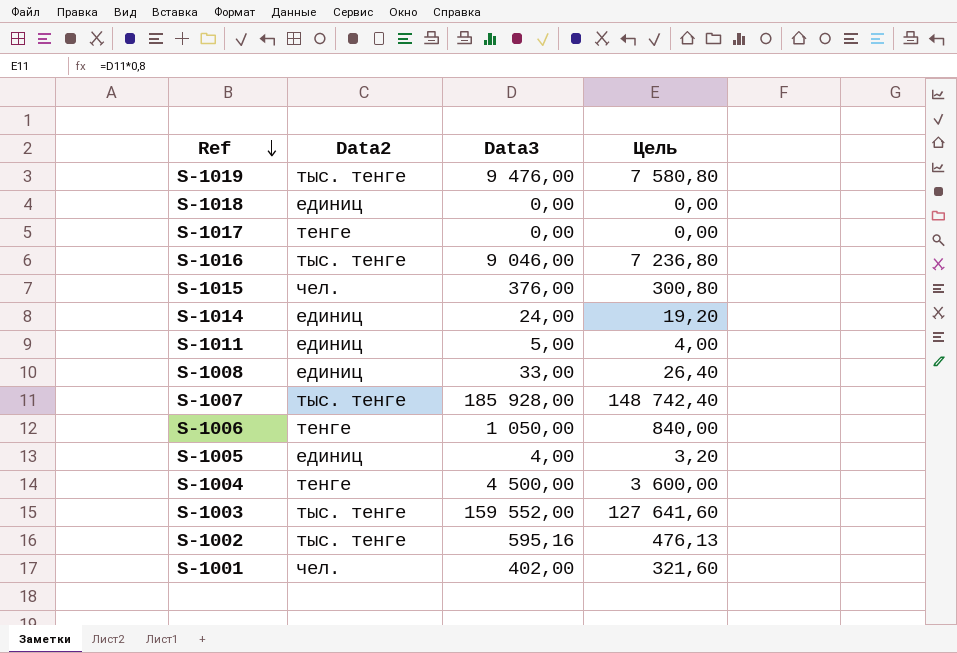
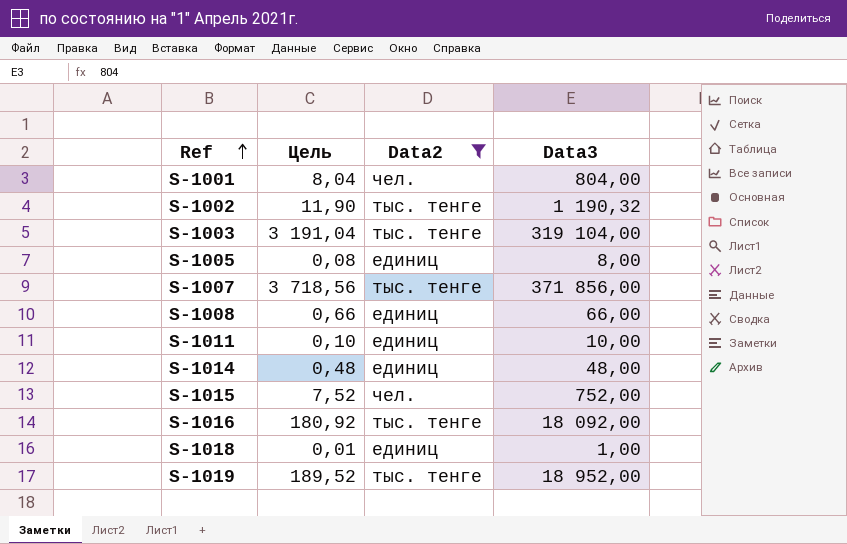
filter: none -> Data2 != тенге
row order: Ref descending -> Ref ascending
column Цель | formula: [Data3] * 0,8 -> [Data3] * 0,01
column Цель | position: 4 -> 2
S-1001 | Data3: 402,00 -> 804,00
S-1002 | Data3: 595,16 -> 1 190,32
S-1003 | Data3: 159 552,00 -> 319 104,00
S-1005 | Data3: 4,00 -> 8,00
S-1007 | Data3: 185 928,00 -> 371 856,00
S-1008 | Data3: 33,00 -> 66,00
S-1011 | Data3: 5,00 -> 10,00
S-1014 | Data3: 24,00 -> 48,00
S-1015 | Data3: 376,00 -> 752,00
S-1016 | Data3: 9 046,00 -> 18 092,00
S-1018 | Data3: 0,00 -> 1,00
S-1019 | Data3: 9 476,00 -> 18 952,00

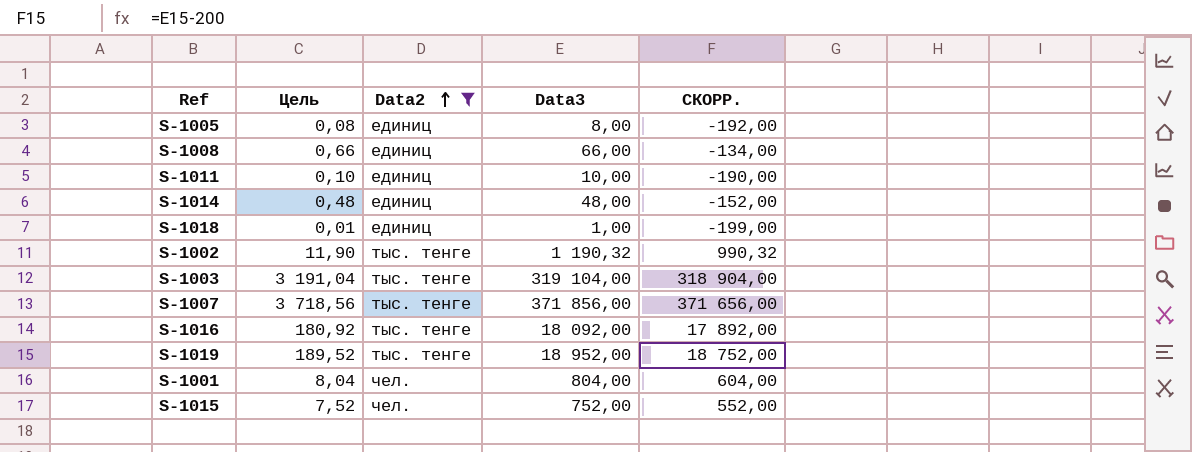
row order: Ref ascending -> Data2 ascending
column СКОРР. | formula: none -> [Data3] - 200

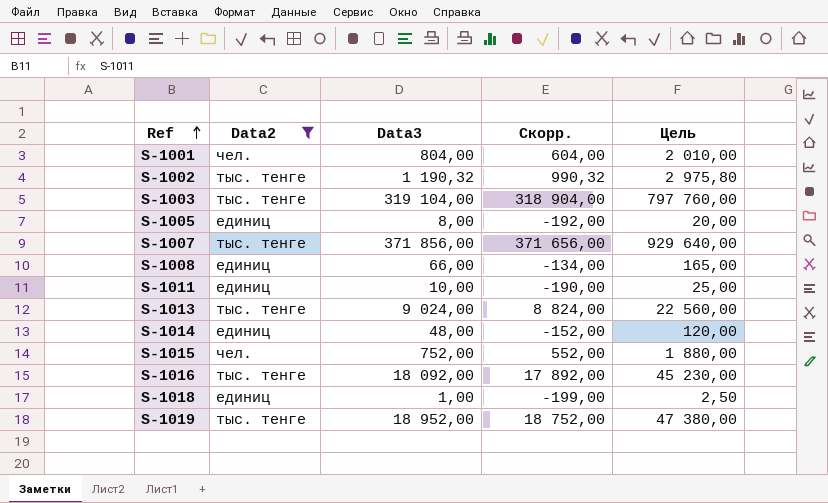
row order: Data2 ascending -> Ref ascending
column name: СКОРР. -> Скорр.
column Цель | formula: [Data3] * 0,01 -> [Data3] * 2,5
column Цель | position: 2 -> 5
row S-1013: none -> тыс. тенге | 9 024,00 | 8 824,00 | 22 560,00

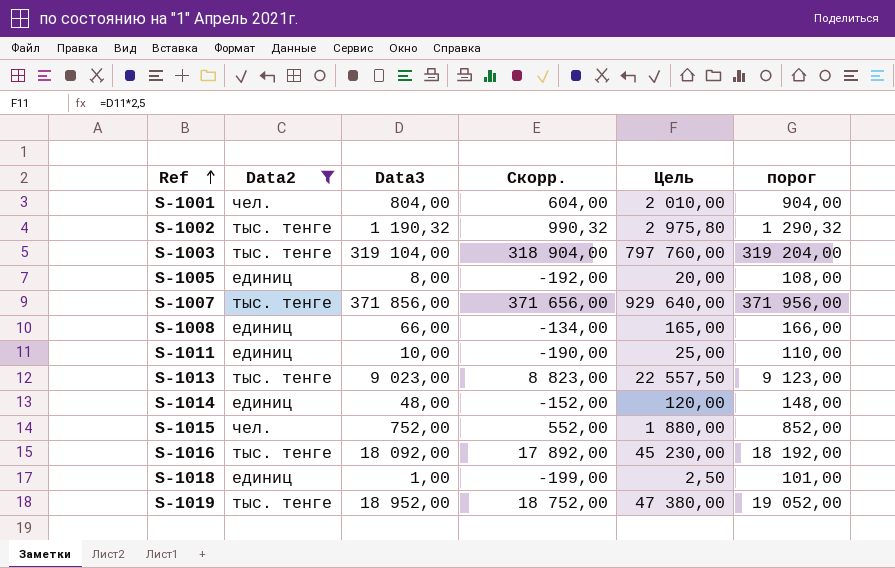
column порог | formula: none -> [Data3] + 100
S-1013 | Data3: 9 024,00 -> 9 023,00
S-1013 | Скорр.: 8 824,00 -> 8 823,00
S-1013 | Цель: 22 560,00 -> 22 557,50

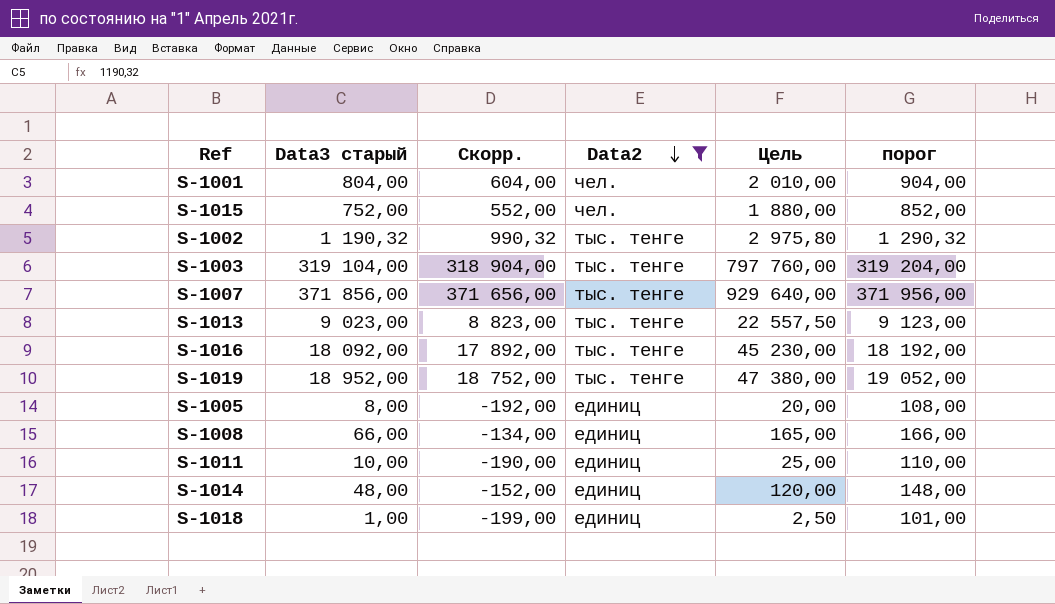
row order: Ref ascending -> Data2 descending
column name: Data3 -> Data3 старый
column Data2 | position: 2 -> 4

